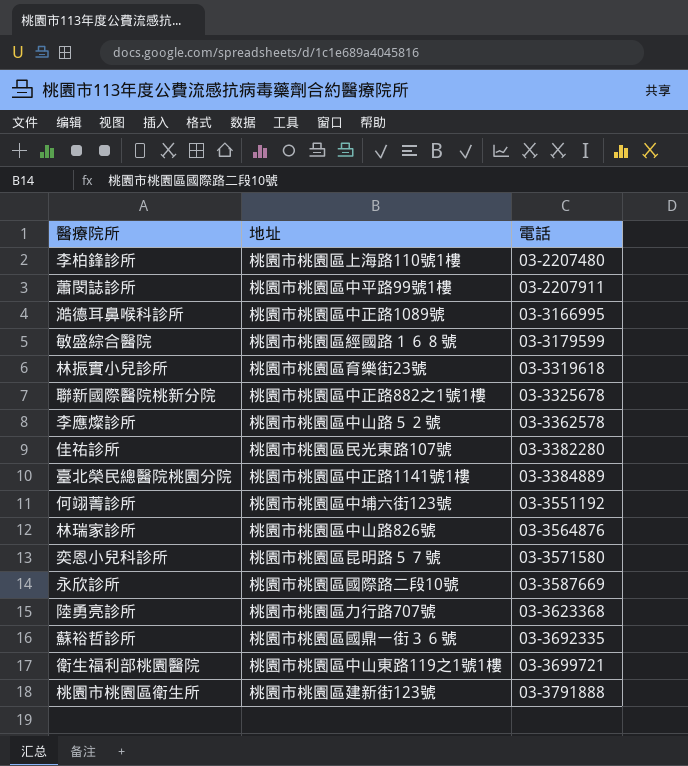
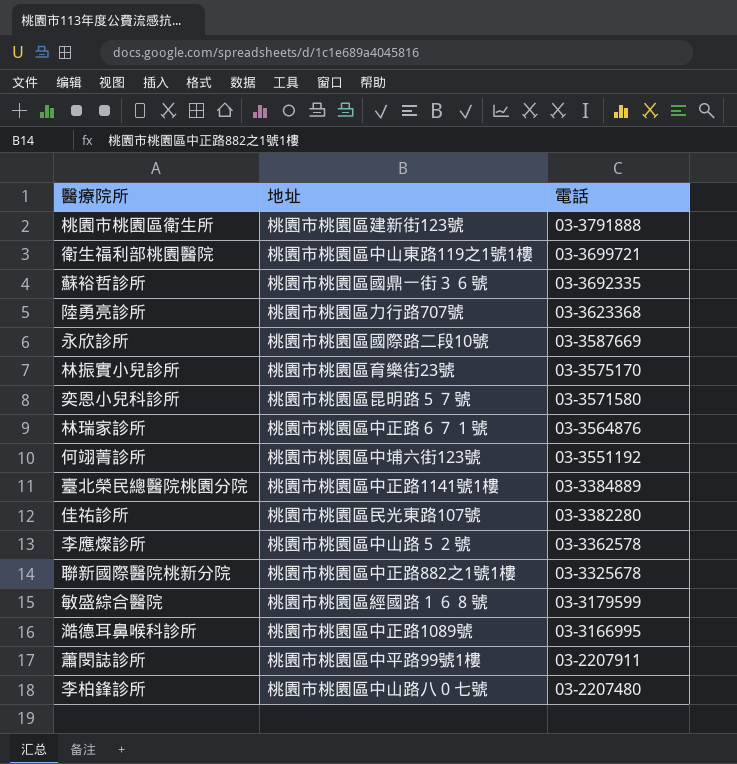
row order: 電話 ascending -> 電話 descending
林振實小兒診所 | 電話: 03-3319618 -> 03-3575170
林瑞家診所 | 地址: 桃園市桃園區中山路826號 -> 桃園市桃園區中正路６７１號
李柏鋒診所 | 地址: 桃園市桃園區上海路110號1樓 -> 桃園市桃園區中山路八０七號

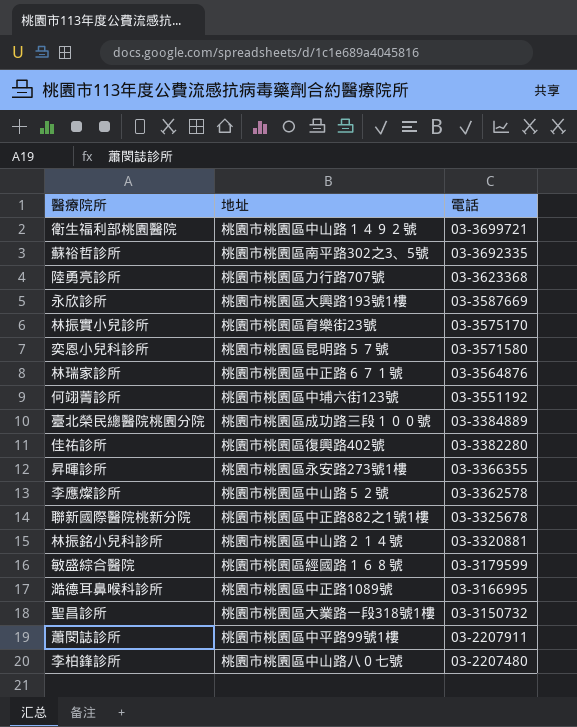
row 桃園市桃園區衛生所: 桃園市桃園區建新街123號 | 03-3791888 -> none
衛生福利部桃園醫院 | 地址: 桃園市桃園區中山東路119之1號1樓 -> 桃園市桃園區中山路１４９２號
蘇裕哲診所 | 地址: 桃園市桃園區國鼎一街３６號 -> 桃園市桃園區南平路302之3、5號
永欣診所 | 地址: 桃園市桃園區國際路二段10號 -> 桃園市桃園區大興路193號1樓
臺北榮民總醫院桃園分院 | 地址: 桃園市桃園區中正路1141號1樓 -> 桃園市桃園區成功路三段１００號
佳祐診所 | 地址: 桃園市桃園區民光東路107號 -> 桃園市桃園區復興路402號
row 昇暉診所: none -> 桃園市桃園區永安路273號1樓 | 03-3366355
row 林振銘小兒科診所: none -> 桃園市桃園區中山路２１４號 | 03-3320881
row 聖昌診所: none -> 桃園市桃園區大業路一段318號1樓 | 03-3150732

